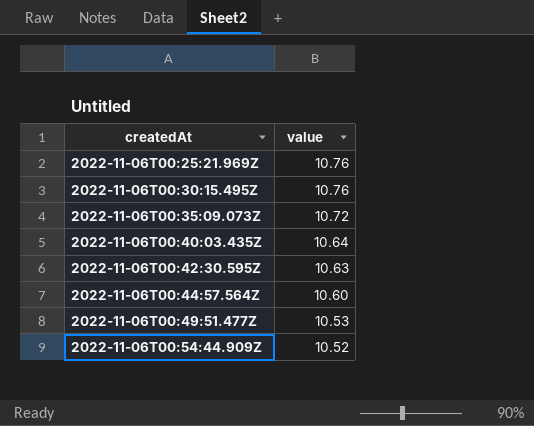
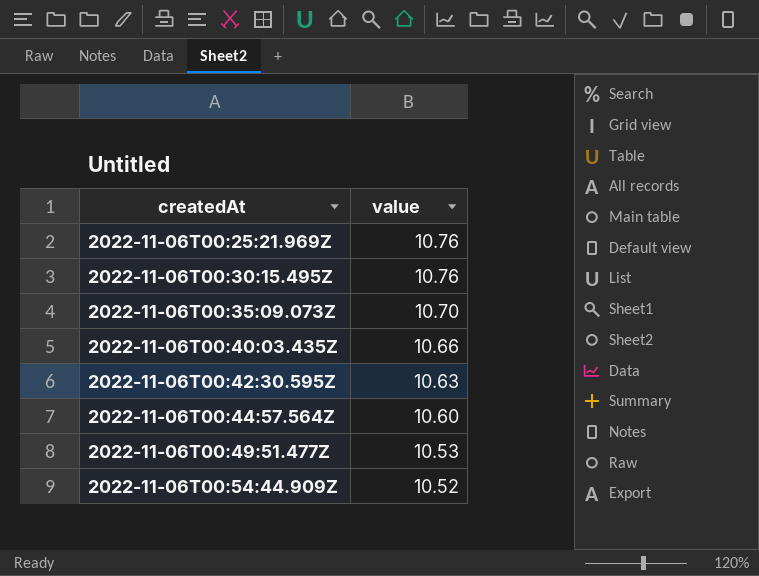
2022-11-06T00:35:09.073Z | value: 10.72 -> 10.70
2022-11-06T00:40:03.435Z | value: 10.64 -> 10.66

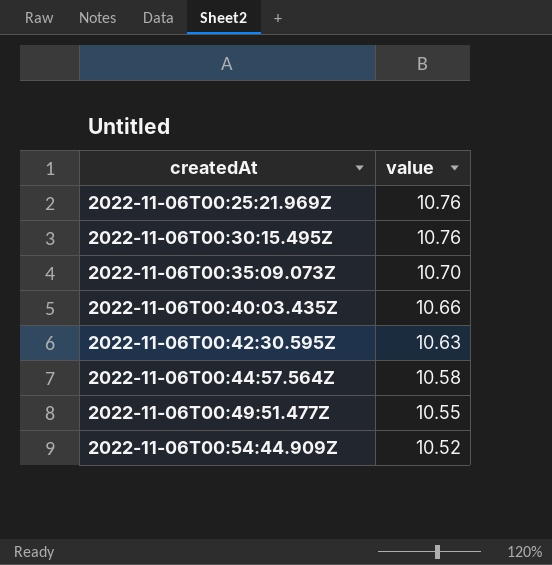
2022-11-06T00:44:57.564Z | value: 10.60 -> 10.58
2022-11-06T00:49:51.477Z | value: 10.53 -> 10.55

